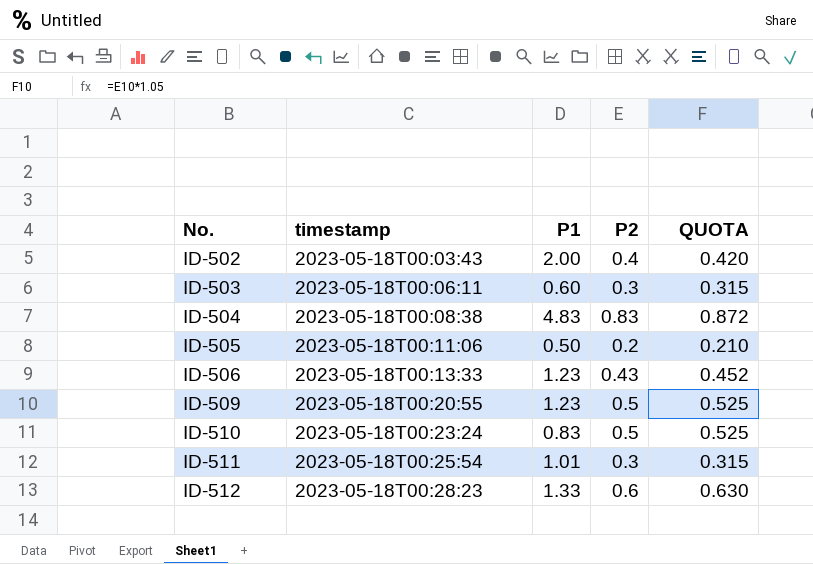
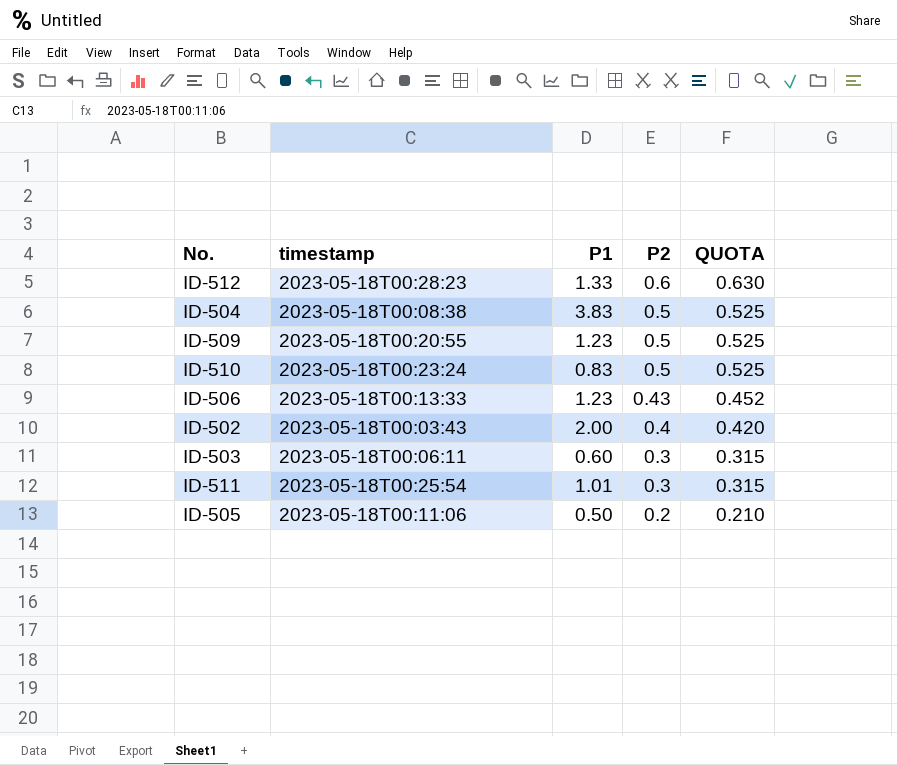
row order: No. ascending -> P2 descending
ID-504 | P1: 4.83 -> 3.83
ID-504 | P2: 0.83 -> 0.5
ID-504 | QUOTA: 0.872 -> 0.525

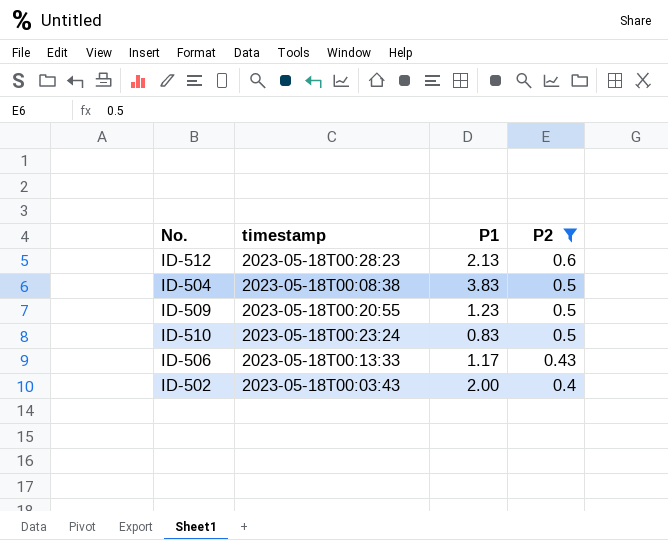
filter: none -> P2 >= 0.4
column QUOTA | formula: [P2] * 1.05 -> none
ID-512 | P1: 1.33 -> 2.13
ID-506 | P1: 1.23 -> 1.17

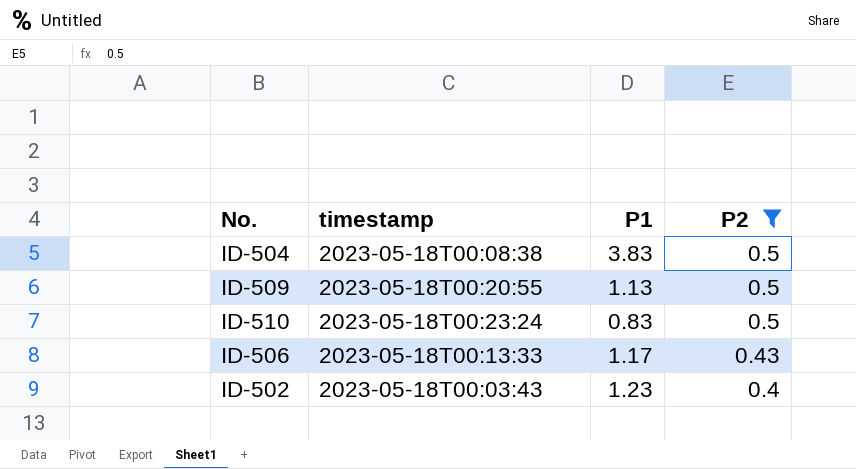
row ID-512: 2023-05-18T00:28:23 | 2.13 | 0.6 -> none
ID-509 | P1: 1.23 -> 1.13
ID-502 | P1: 2.00 -> 1.23

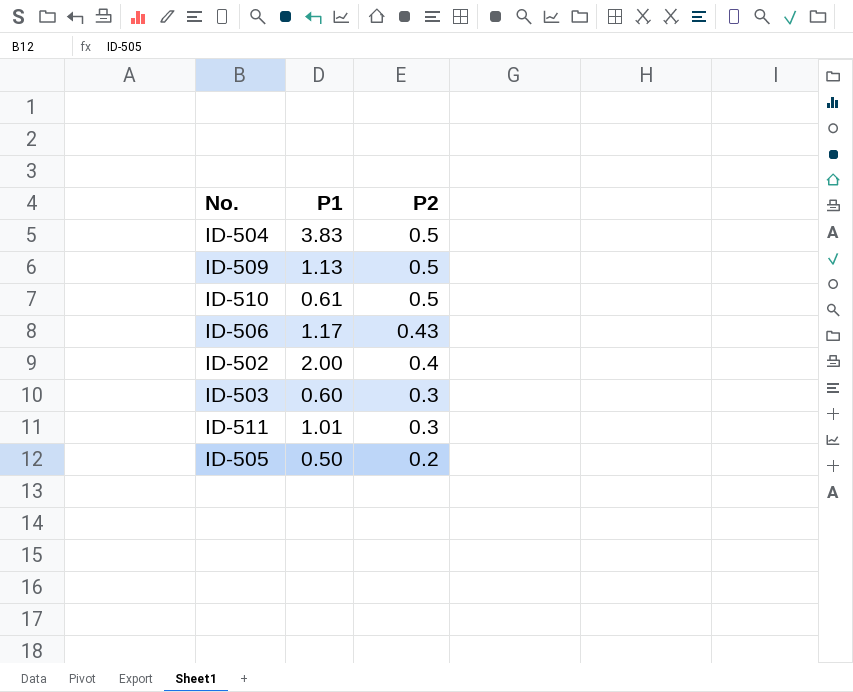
filter: P2 >= 0.4 -> none
column timestamp | position: 2 -> none
ID-510 | P1: 0.83 -> 0.61
ID-502 | P1: 1.23 -> 2.00

